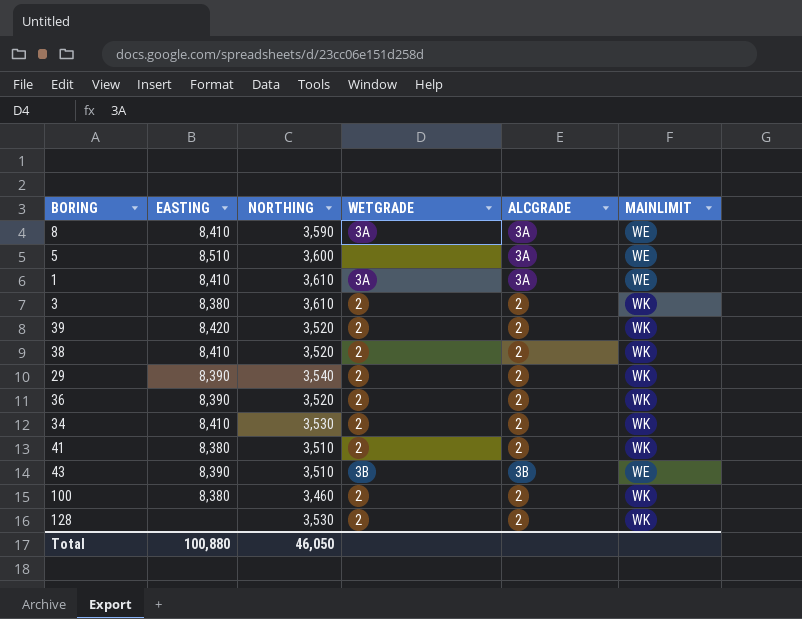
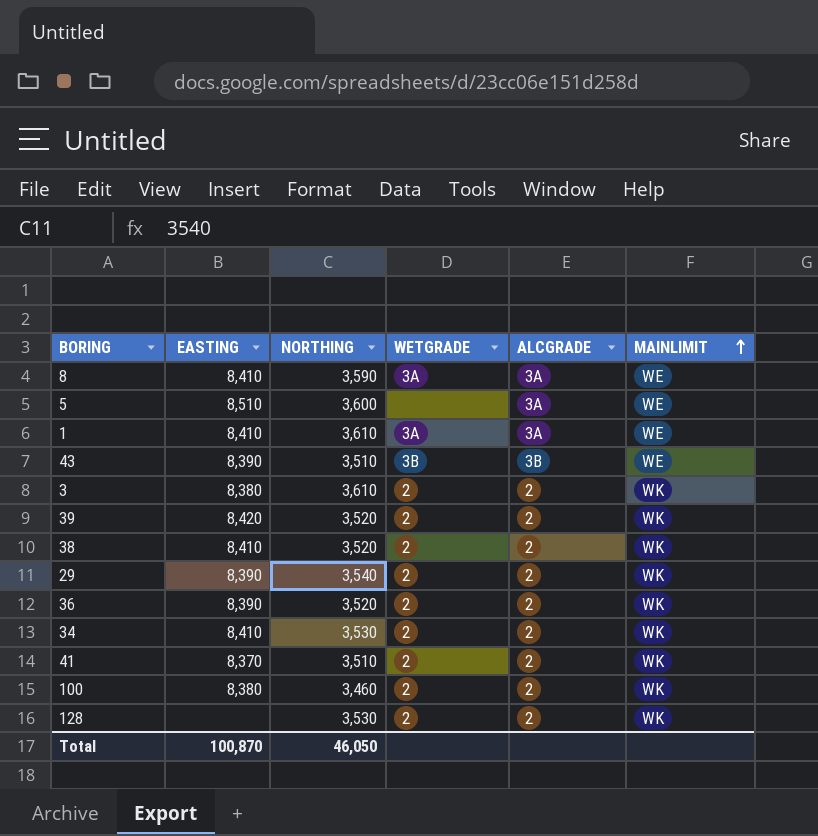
row order: none -> MAINLIMIT ascending
41 | EASTING: 8,380 -> 8,370
Total | EASTING: 100,880 -> 100,870

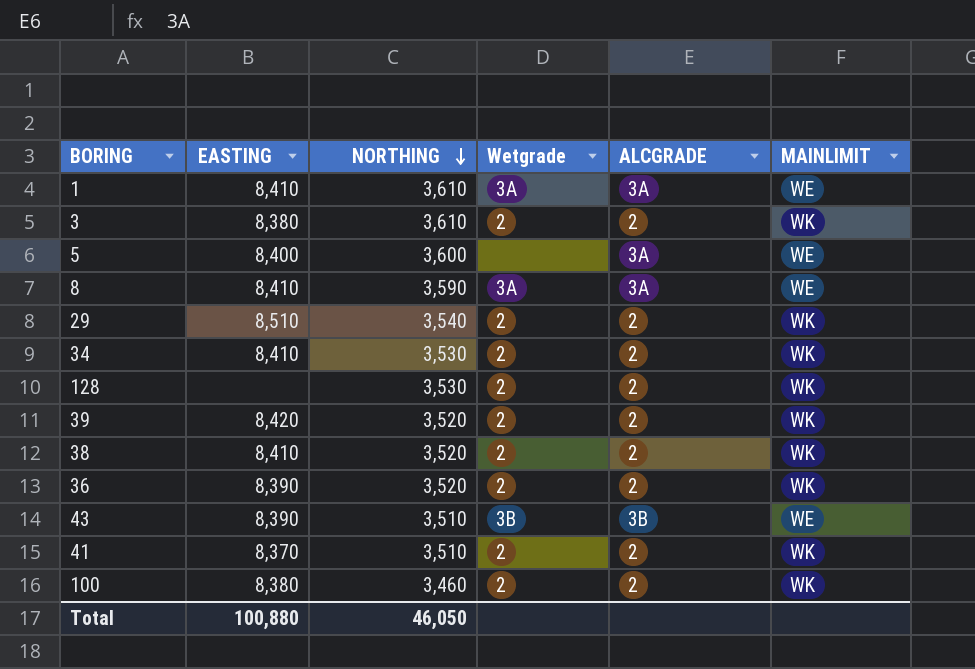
row order: MAINLIMIT ascending -> NORTHING descending
column name: WETGRADE -> Wetgrade
5 | EASTING: 8,510 -> 8,400
29 | EASTING: 8,390 -> 8,510
Total | EASTING: 100,870 -> 100,880

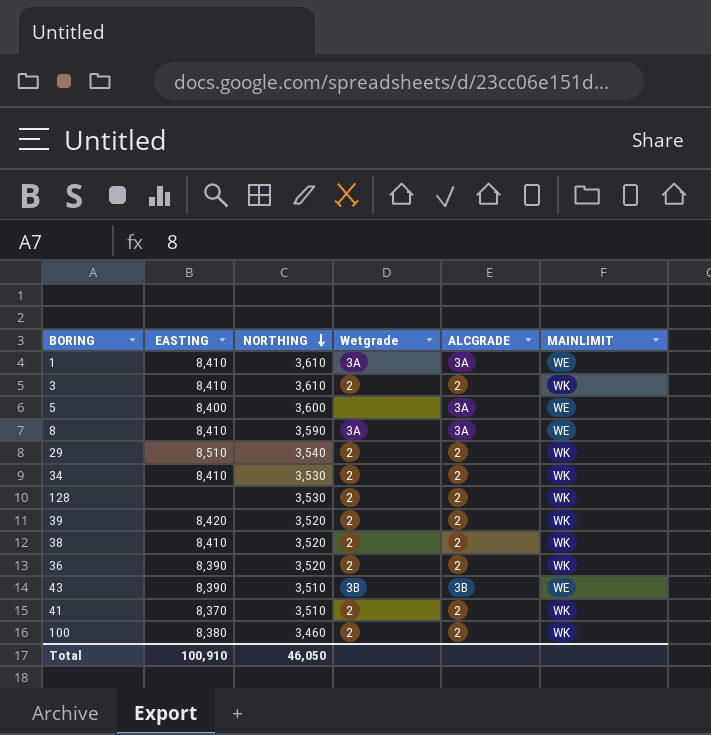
3 | EASTING: 8,380 -> 8,410
Total | EASTING: 100,880 -> 100,910

